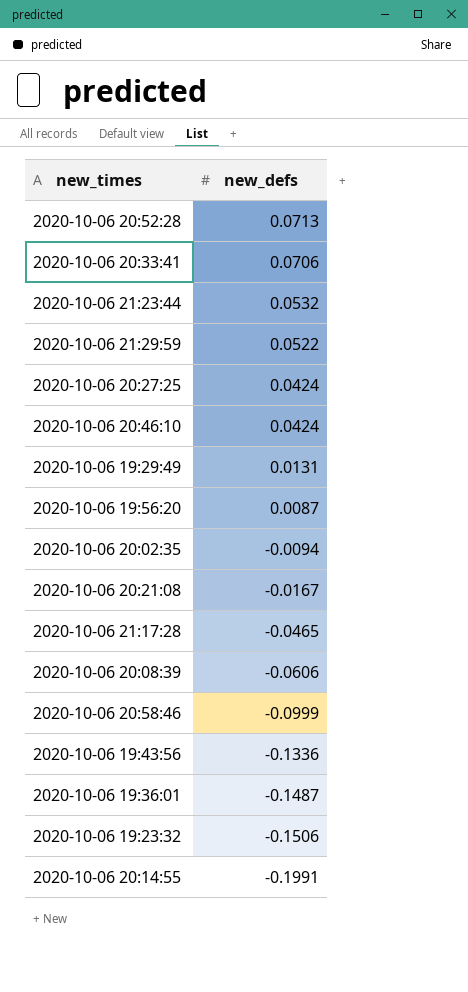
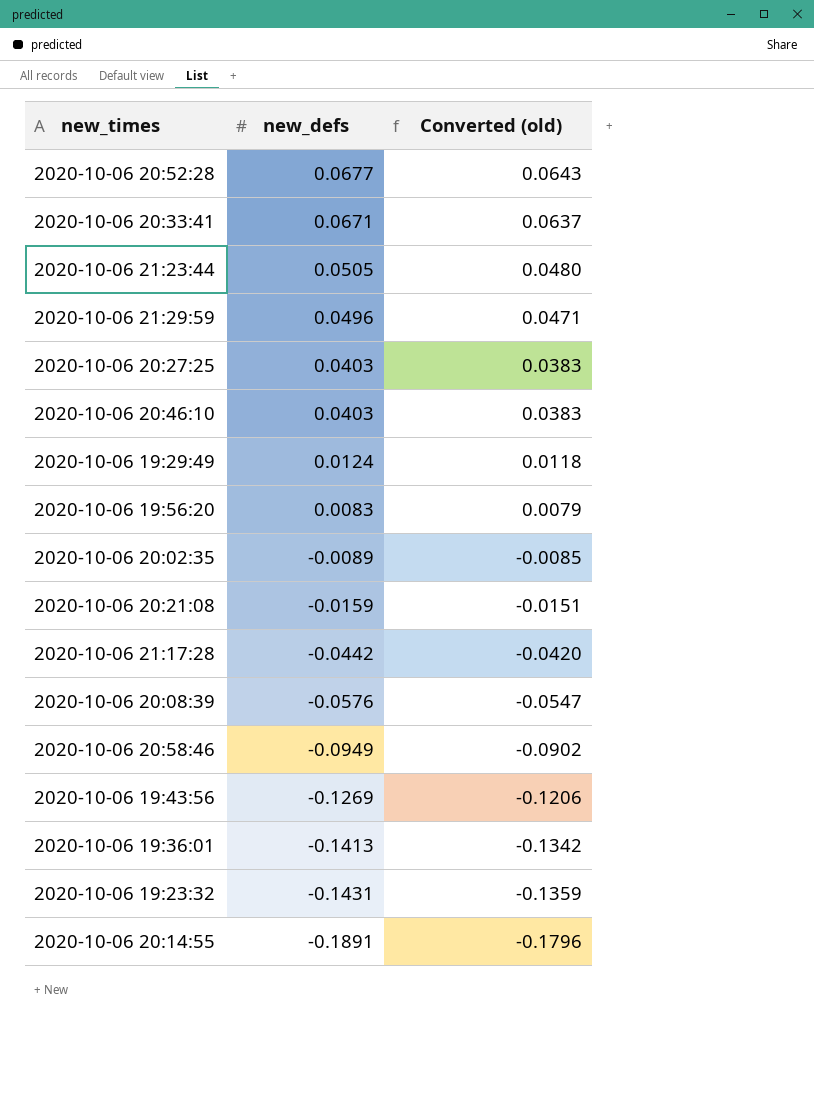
column Converted (old) | formula: none -> [new_defs] * 0.95
2020-10-06 20:52:28 | new_defs: 0.0713 -> 0.0677
2020-10-06 20:33:41 | new_defs: 0.0706 -> 0.0671
2020-10-06 21:23:44 | new_defs: 0.0532 -> 0.0505
2020-10-06 21:29:59 | new_defs: 0.0522 -> 0.0496
2020-10-06 20:27:25 | new_defs: 0.0424 -> 0.0403
2020-10-06 20:46:10 | new_defs: 0.0424 -> 0.0403
2020-10-06 19:29:49 | new_defs: 0.0131 -> 0.0124
2020-10-06 19:56:20 | new_defs: 0.0087 -> 0.0083
2020-10-06 20:02:35 | new_defs: -0.0094 -> -0.0089
2020-10-06 20:21:08 | new_defs: -0.0167 -> -0.0159
2020-10-06 21:17:28 | new_defs: -0.0465 -> -0.0442
2020-10-06 20:08:39 | new_defs: -0.0606 -> -0.0576
2020-10-06 20:58:46 | new_defs: -0.0999 -> -0.0949
2020-10-06 19:43:56 | new_defs: -0.1336 -> -0.1269
2020-10-06 19:36:01 | new_defs: -0.1487 -> -0.1413
2020-10-06 19:23:32 | new_defs: -0.1506 -> -0.1431
2020-10-06 20:14:55 | new_defs: -0.1991 -> -0.1891

